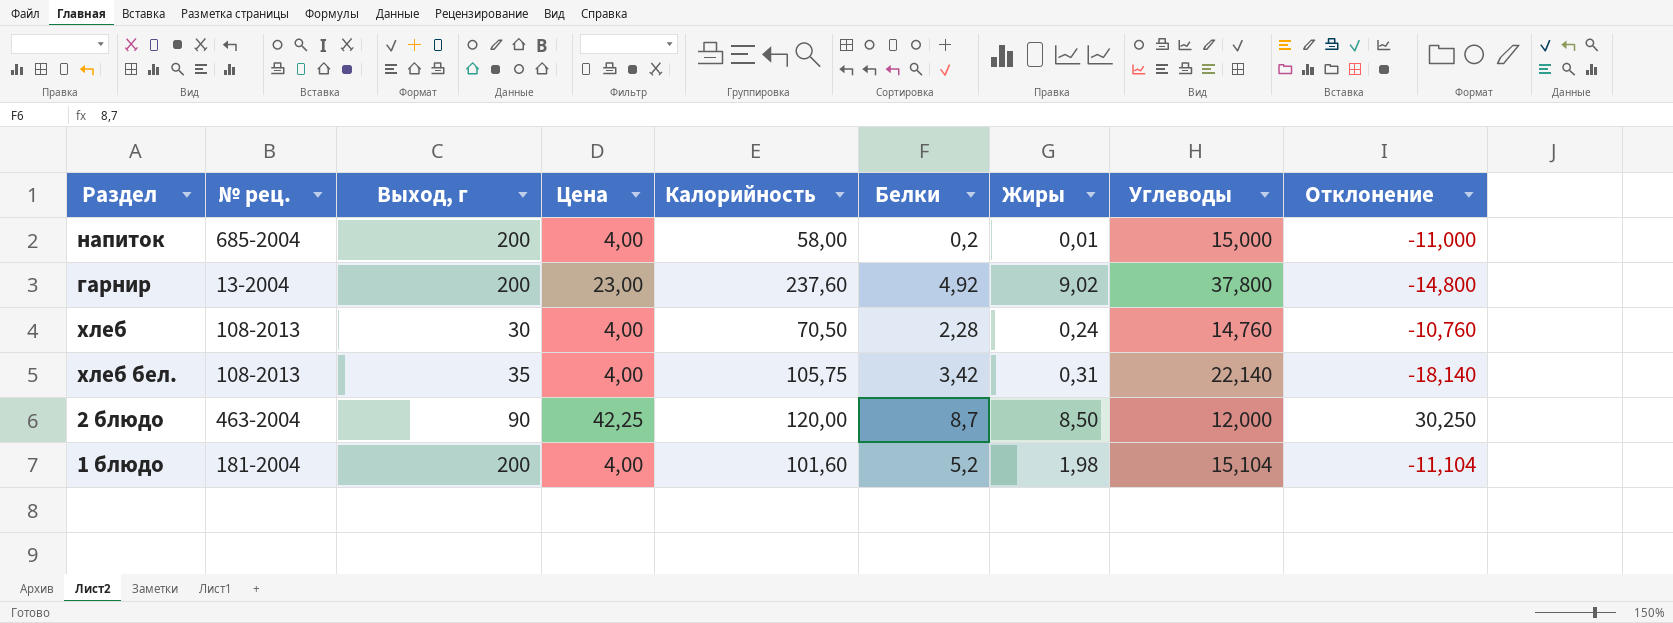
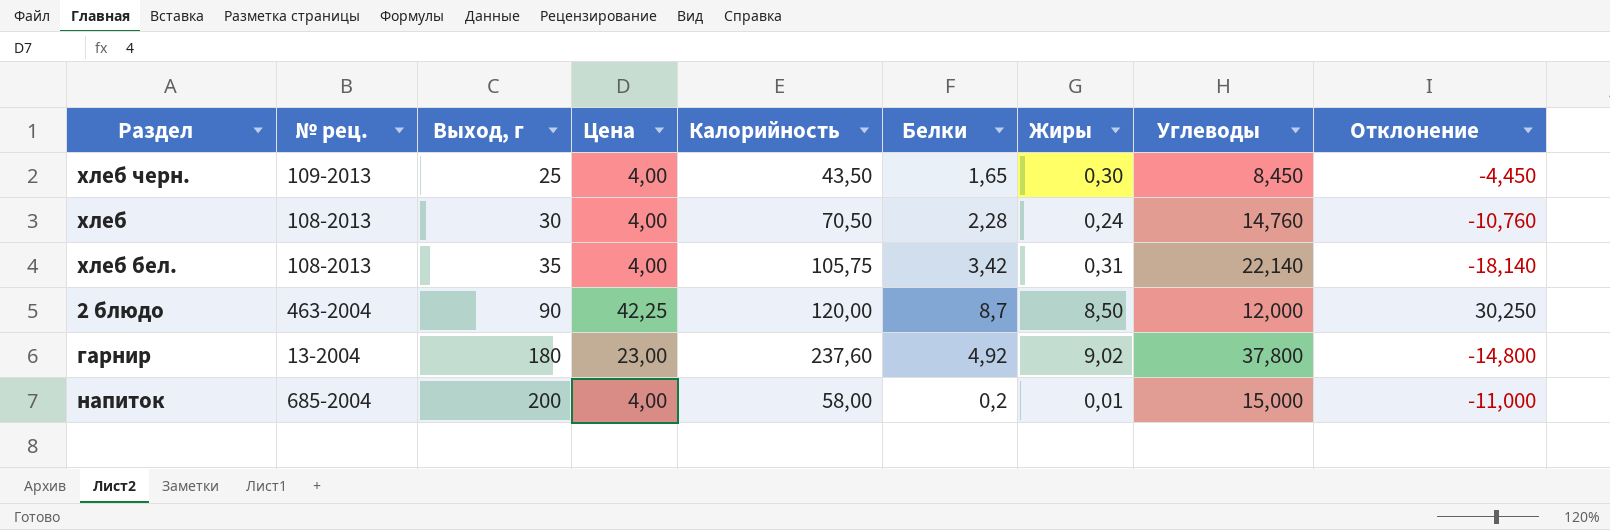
row order: none -> Выход, г ascending
row 1 блюдо: 181-2004 | 200 | 4,00 | 101,60 | 5,2 | 1,98 | 15,104 | -11,104 -> none
row хлеб черн.: none -> 109-2013 | 25 | 4,00 | 43,50 | 1,65 | 0,30 | 8,450 | -4,450
гарнир | Выход, г: 200 -> 180

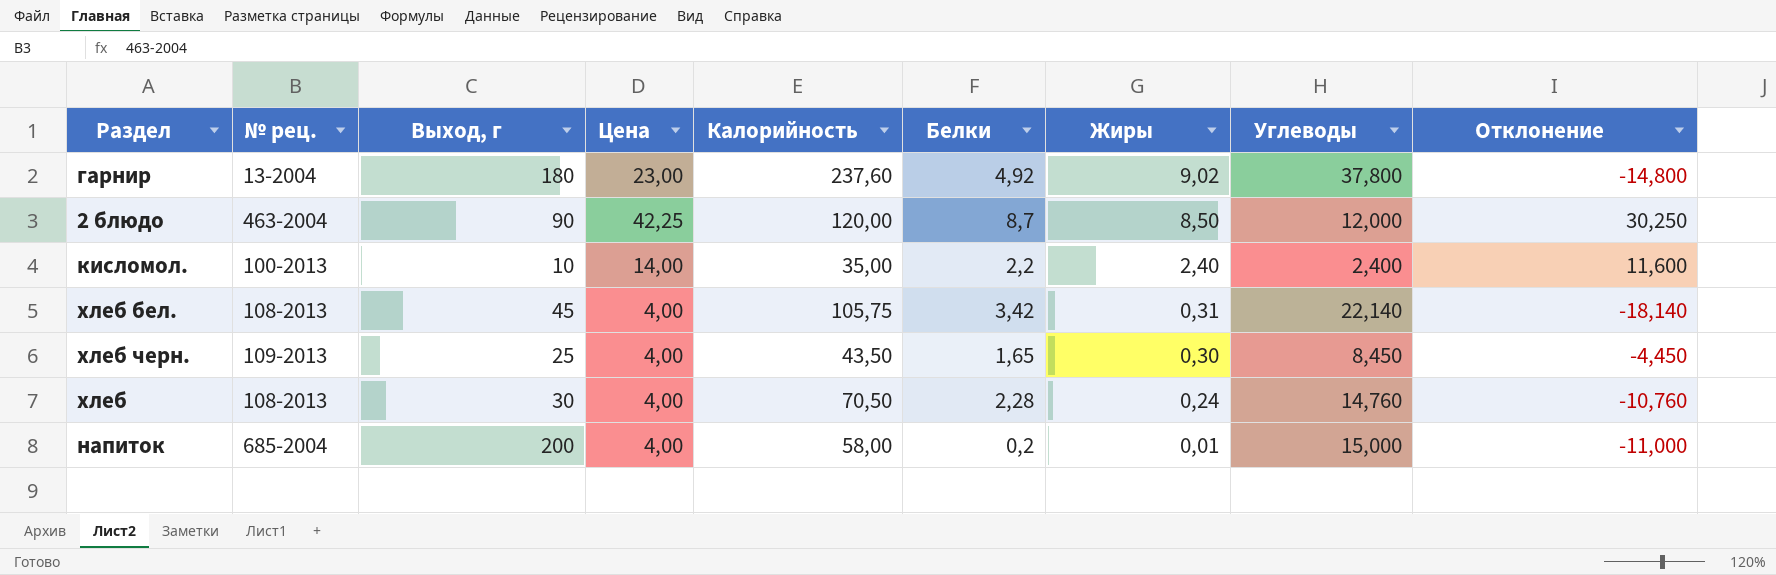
row order: Выход, г ascending -> Жиры descending
row кисломол.: none -> 100-2013 | 10 | 14,00 | 35,00 | 2,2 | 2,40 | 2,400 | 11,600
хлеб бел. | Выход, г: 35 -> 45

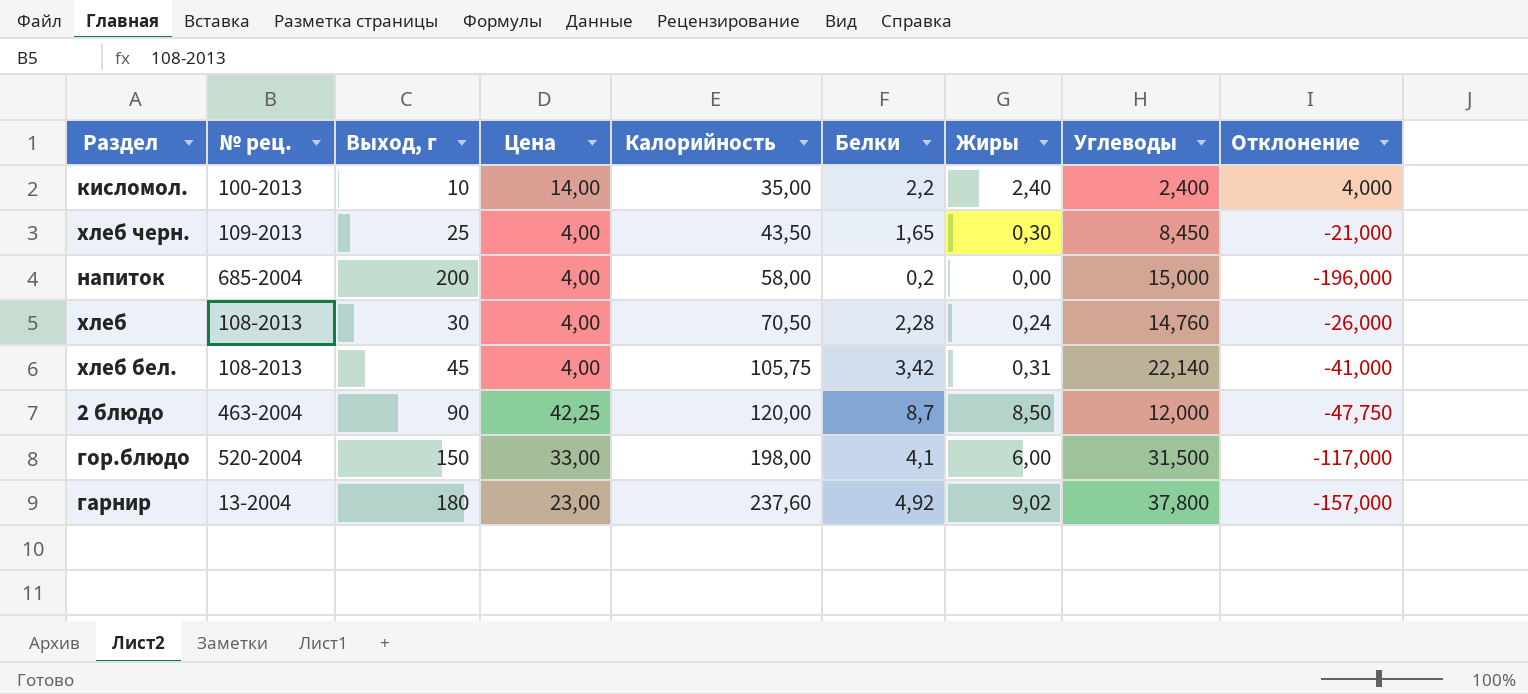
row order: Жиры descending -> Калорийность ascending
column Отклонение | formula: [Цена] - [Углеводы] -> [Цена] - [Выход, г]
напиток | Жиры: 0,01 -> 0,00
row гор.блюдо: none -> 520-2004 | 150 | 33,00 | 198,00 | 4,1 | 6,00 | 31,500 | -117,000

